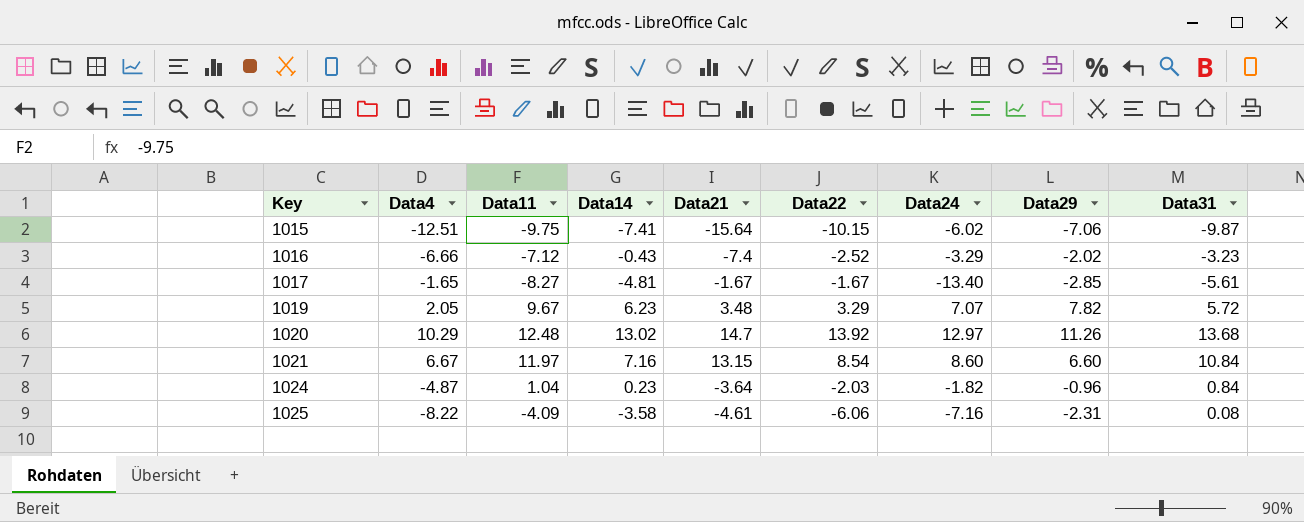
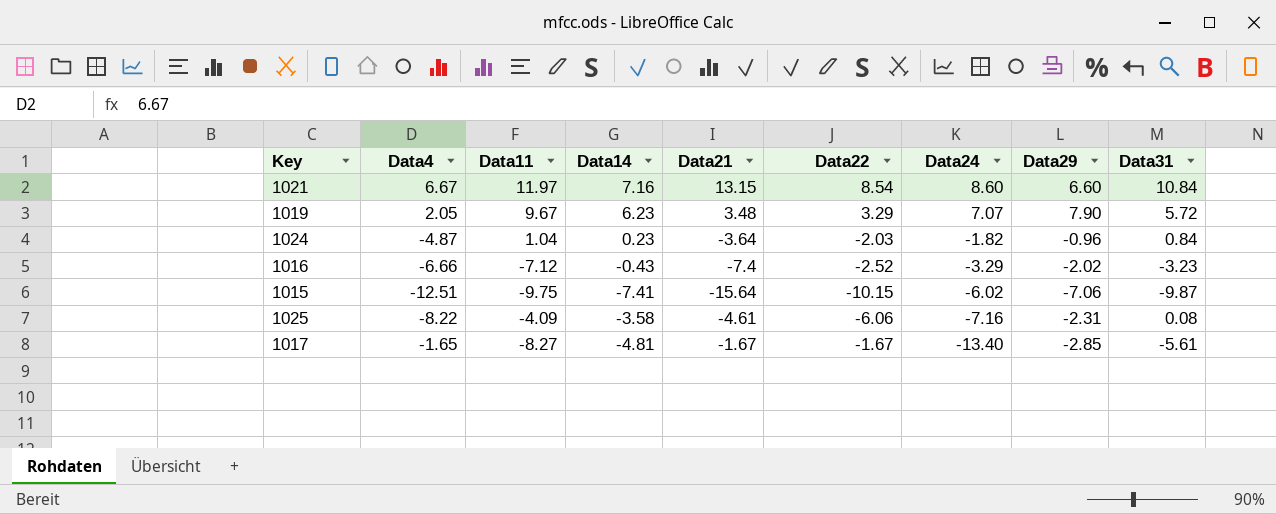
row order: Key ascending -> Data24 descending
row 1020: 10.29 | 12.48 | 13.02 | 14.7 | 13.92 | 12.97 | 11.26 | 13.68 -> none
1019 | Data29: 7.82 -> 7.90

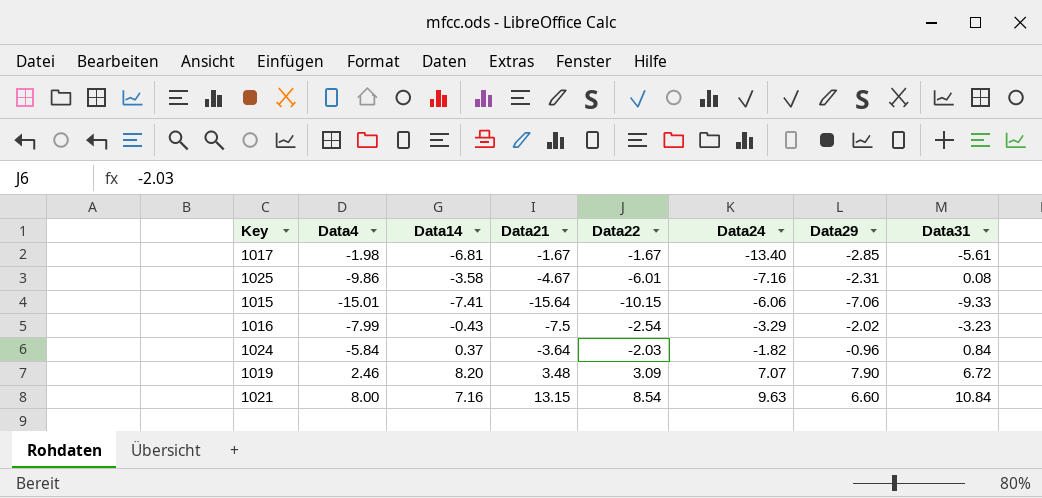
row order: Data24 descending -> Data24 ascending
column Data11 | position: 3 -> none
1017 | Data4: -1.65 -> -1.98
1017 | Data14: -4.81 -> -6.81
1025 | Data4: -8.22 -> -9.86
1025 | Data21: -4.61 -> -4.67
1025 | Data22: -6.06 -> -6.01
1015 | Data4: -12.51 -> -15.01
1015 | Data24: -6.02 -> -6.06
1015 | Data31: -9.87 -> -9.33
1016 | Data4: -6.66 -> -7.99
1016 | Data21: -7.4 -> -7.5
1016 | Data22: -2.52 -> -2.54
1024 | Data4: -4.87 -> -5.84
1024 | Data14: 0.23 -> 0.37
1019 | Data4: 2.05 -> 2.46
1019 | Data14: 6.23 -> 8.20
1019 | Data22: 3.29 -> 3.09
1019 | Data31: 5.72 -> 6.72
1021 | Data4: 6.67 -> 8.00
1021 | Data24: 8.60 -> 9.63

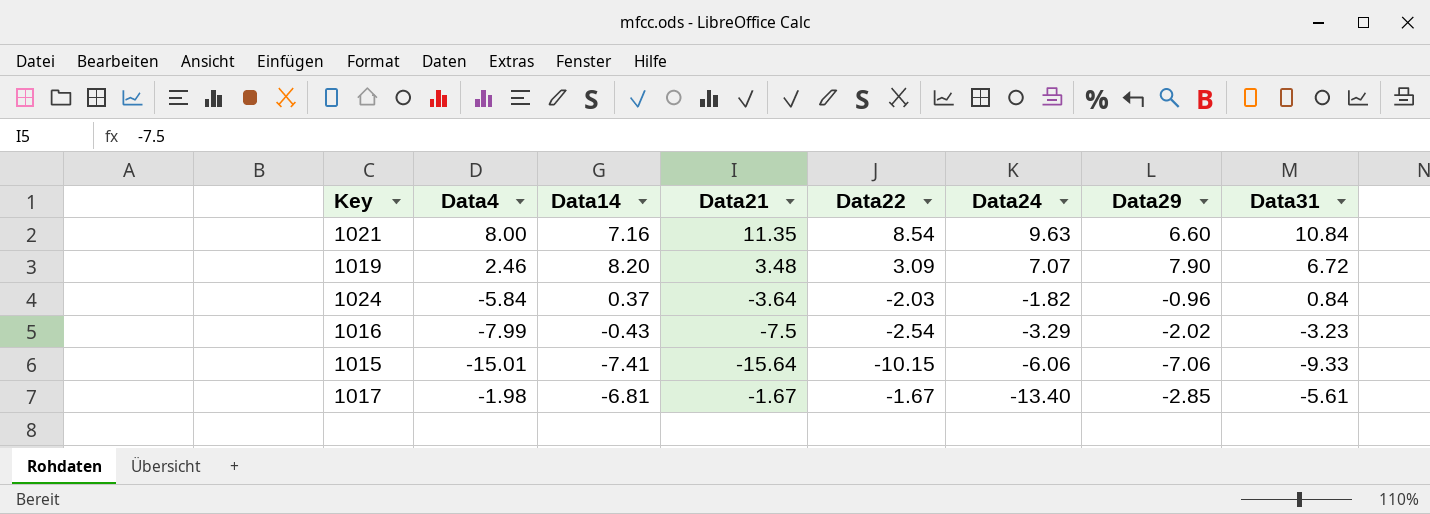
row order: Data24 ascending -> Data24 descending
row 1025: -9.86 | -3.58 | -4.67 | -6.01 | -7.16 | -2.31 | 0.08 -> none
1021 | Data21: 13.15 -> 11.35

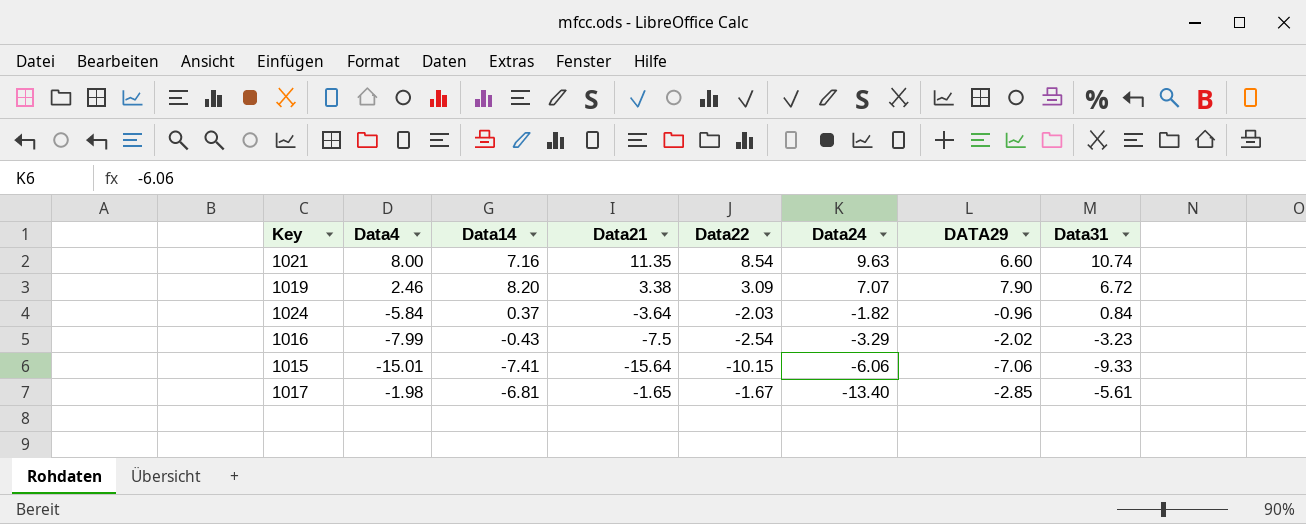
column name: Data29 -> DATA29
1021 | Data31: 10.84 -> 10.74
1019 | Data21: 3.48 -> 3.38
1017 | Data21: -1.67 -> -1.65

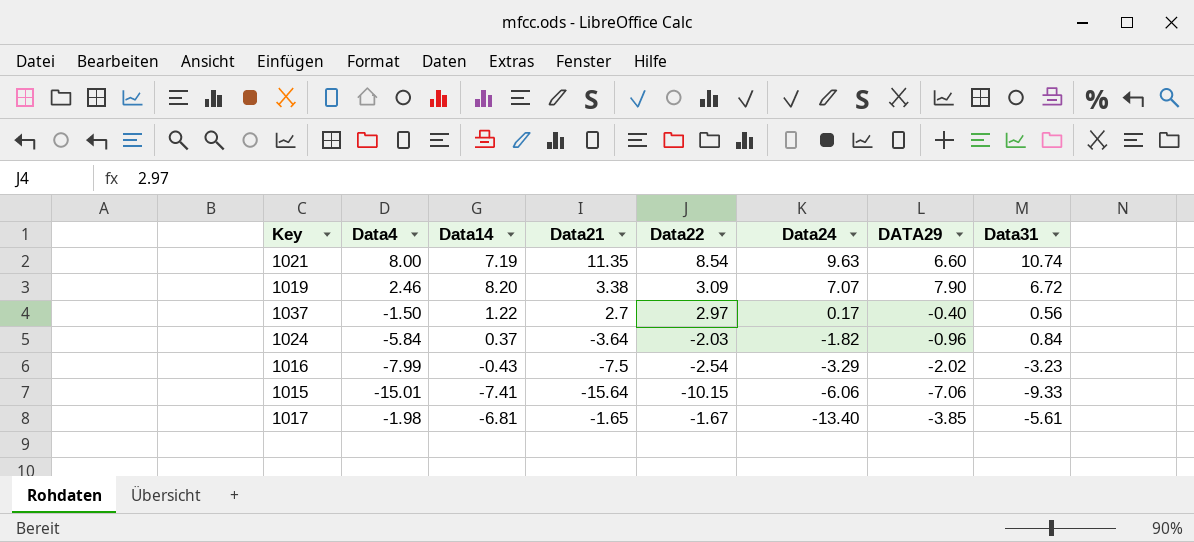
1021 | Data14: 7.16 -> 7.19
row 1037: none -> -1.50 | 1.22 | 2.7 | 2.97 | 0.17 | -0.40 | 0.56
1017 | DATA29: -2.85 -> -3.85

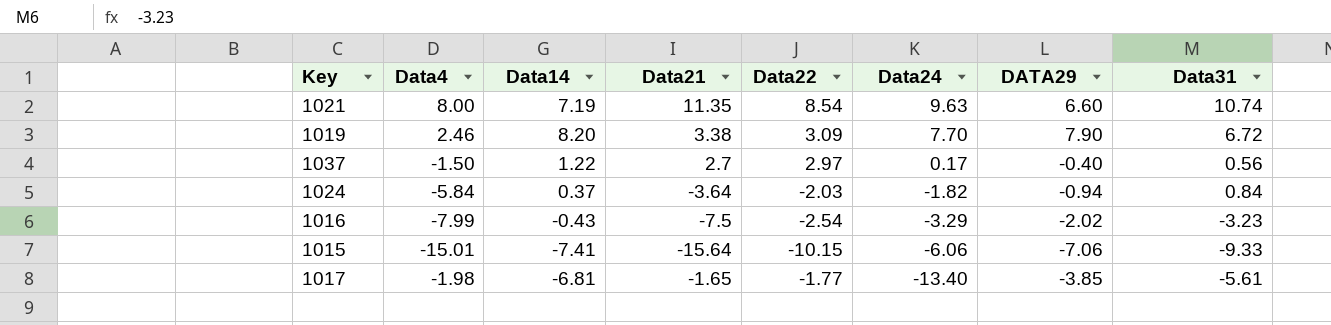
1019 | Data24: 7.07 -> 7.70
1024 | DATA29: -0.96 -> -0.94
1017 | Data22: -1.67 -> -1.77

